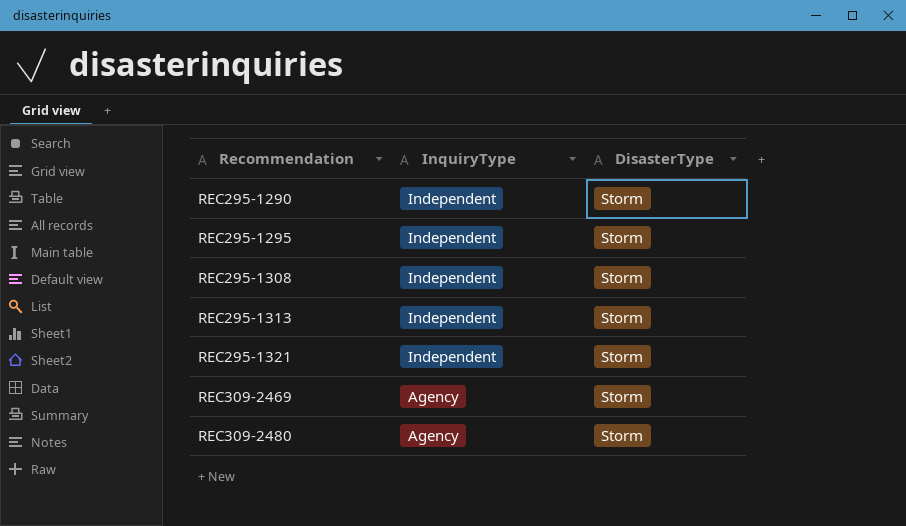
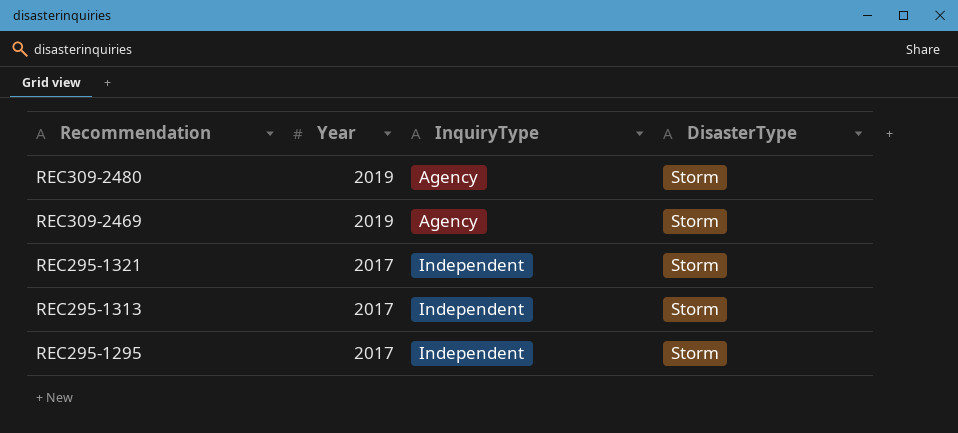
row order: Recommendation ascending -> Recommendation descending
column Year | position: none -> 2
row REC295-1290: Independent | Storm -> none
row REC295-1308: Independent | Storm -> none

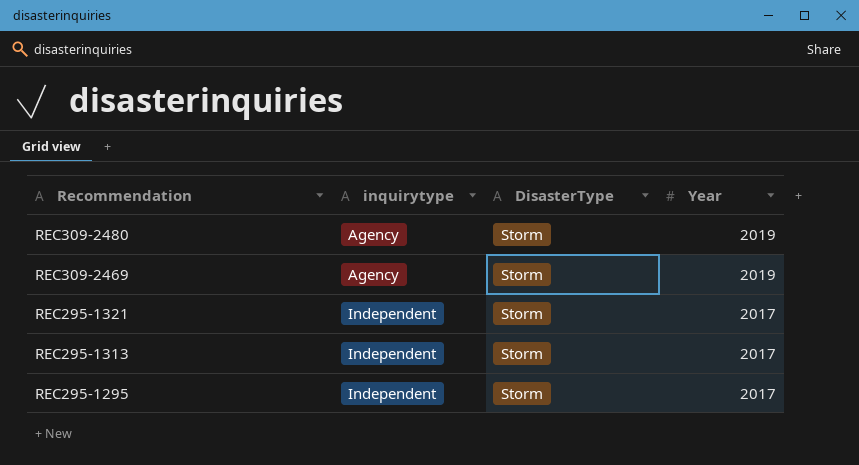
column name: InquiryType -> inquirytype
column Year | position: 2 -> 4

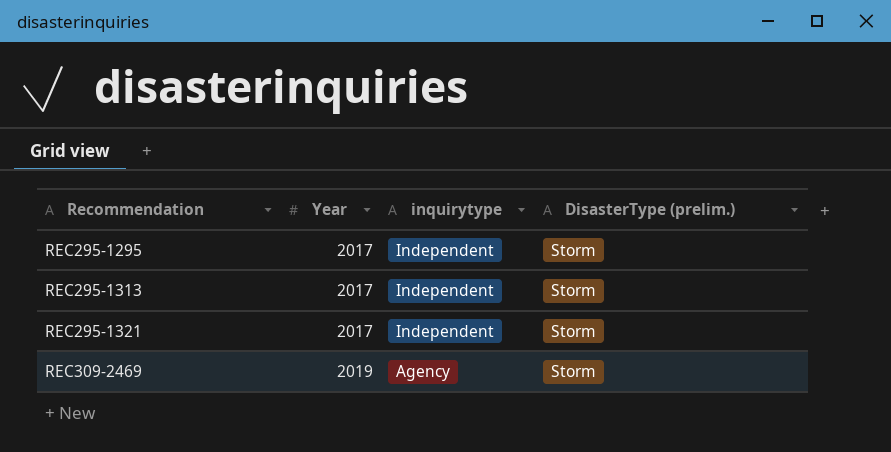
row order: Recommendation descending -> Recommendation ascending
column Year | position: 4 -> 2
column name: DisasterType -> DisasterType (prelim.)
row REC309-2480: Agency | Storm | 2019 -> none

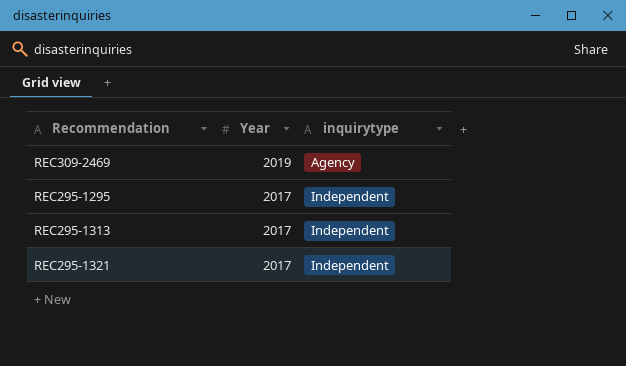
row order: Recommendation ascending -> Year descending
column DisasterType (prelim.) | position: 4 -> none

